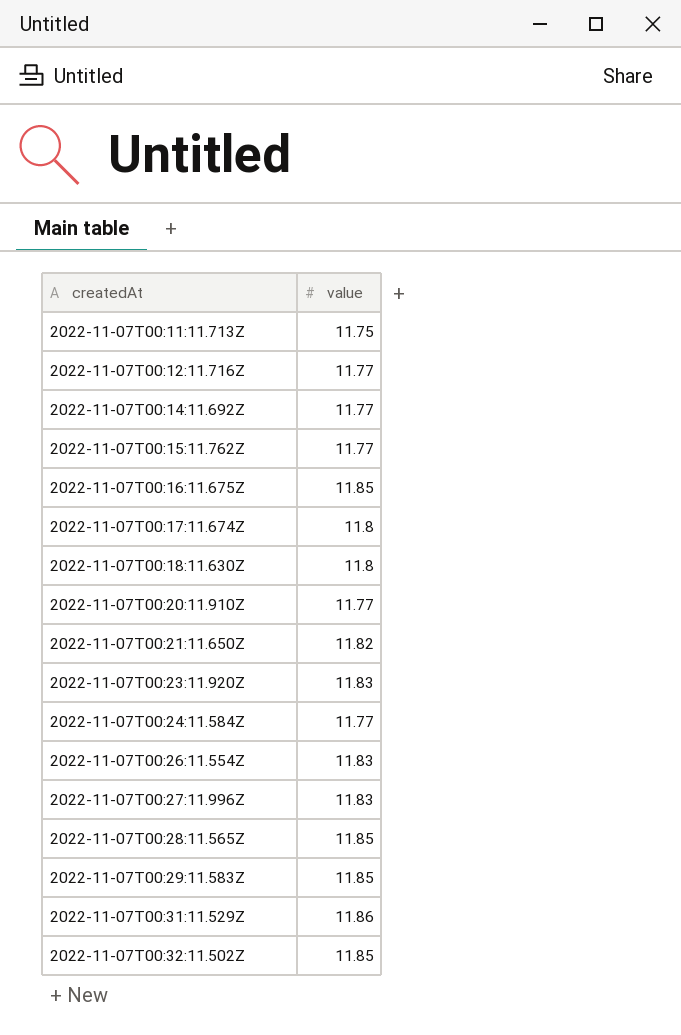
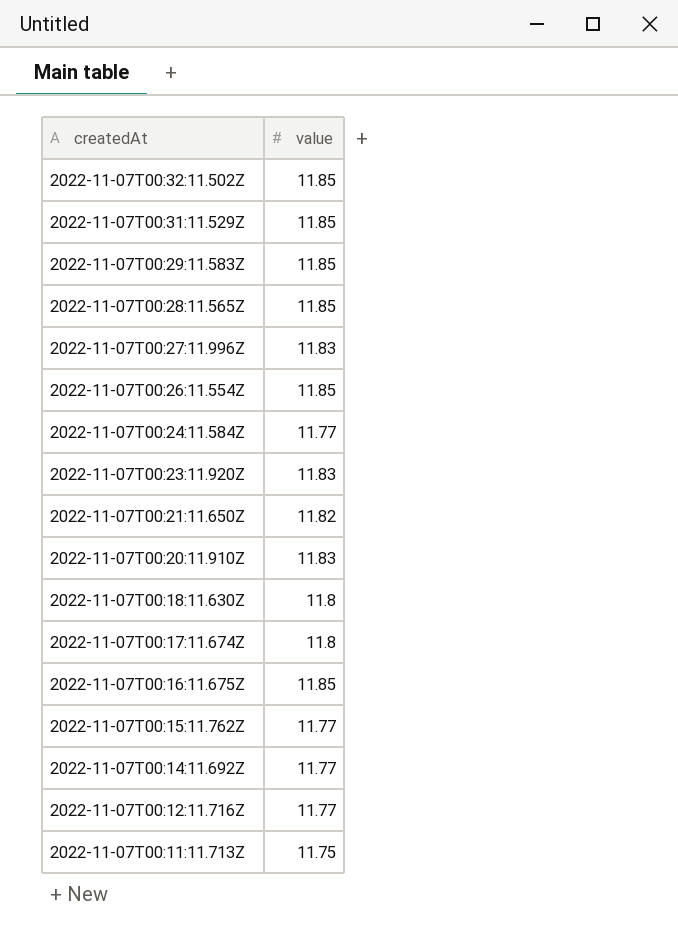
row order: createdAt ascending -> createdAt descending
2022-11-07T00:31:11.529Z | value: 11.86 -> 11.85
2022-11-07T00:26:11.554Z | value: 11.83 -> 11.85
2022-11-07T00:20:11.910Z | value: 11.77 -> 11.83

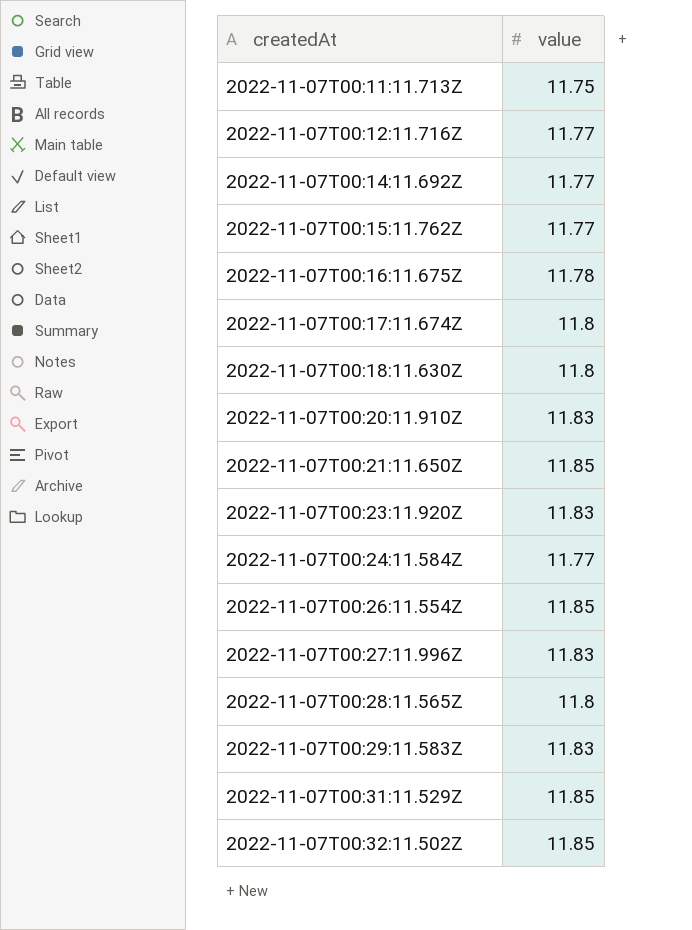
row order: createdAt descending -> createdAt ascending
2022-11-07T00:16:11.675Z | value: 11.85 -> 11.78
2022-11-07T00:21:11.650Z | value: 11.82 -> 11.85
2022-11-07T00:28:11.565Z | value: 11.85 -> 11.8
2022-11-07T00:29:11.583Z | value: 11.85 -> 11.83

